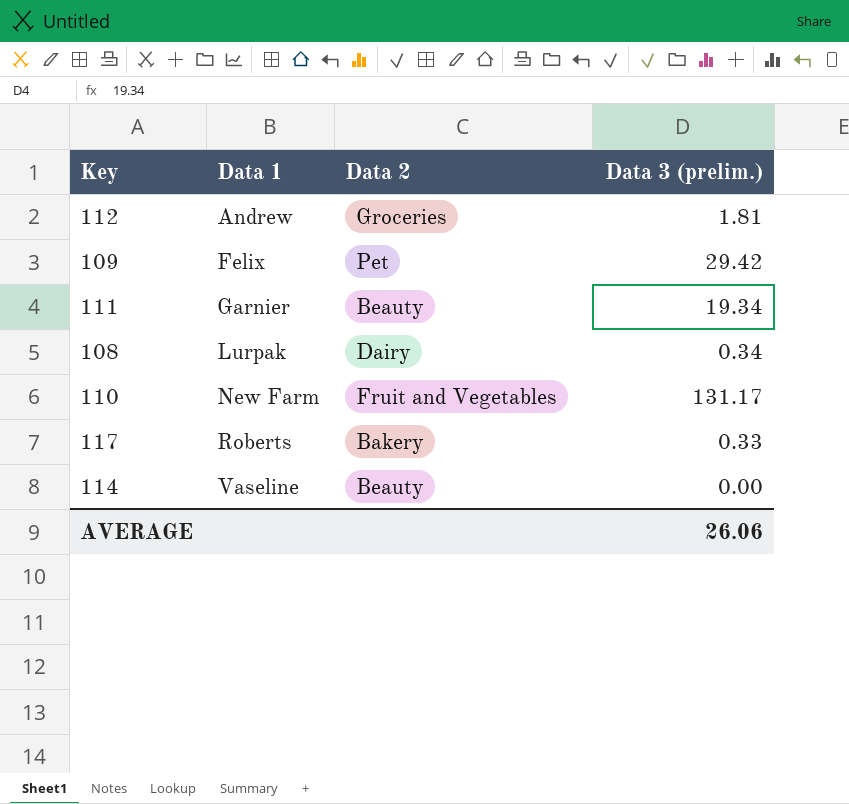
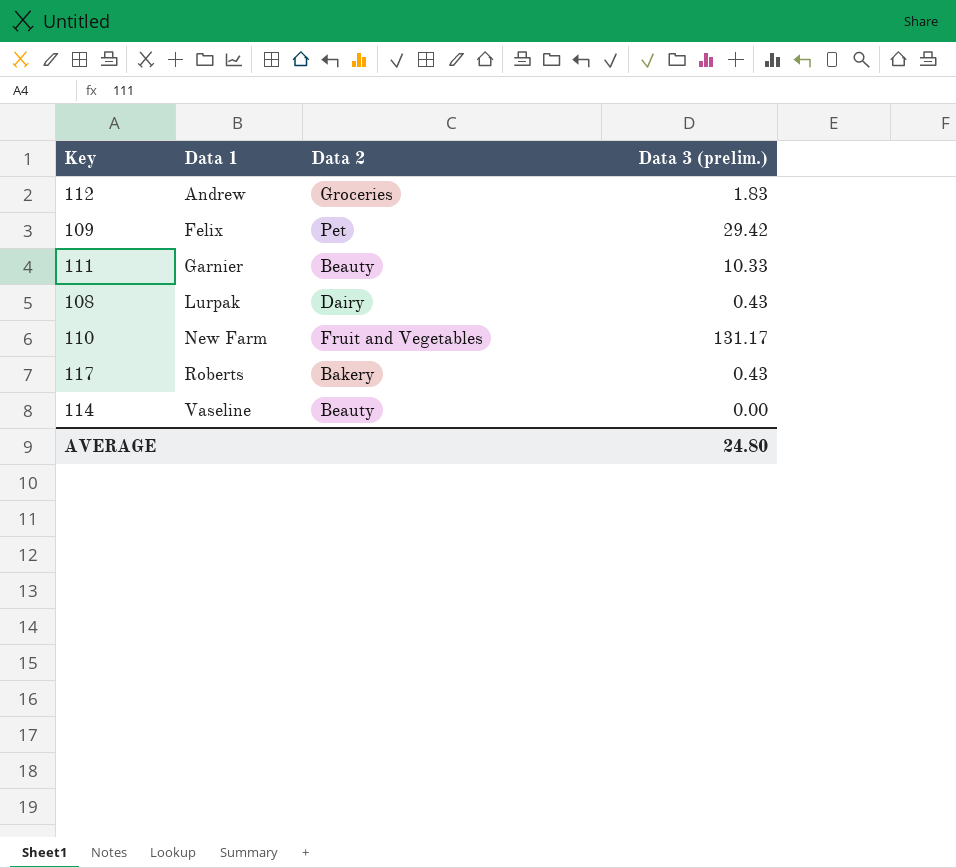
112 | Data 3 (prelim.): 1.81 -> 1.83
111 | Data 3 (prelim.): 19.34 -> 10.33
108 | Data 3 (prelim.): 0.34 -> 0.43
117 | Data 3 (prelim.): 0.33 -> 0.43
AVERAGE | Data 3 (prelim.): 26.06 -> 24.80

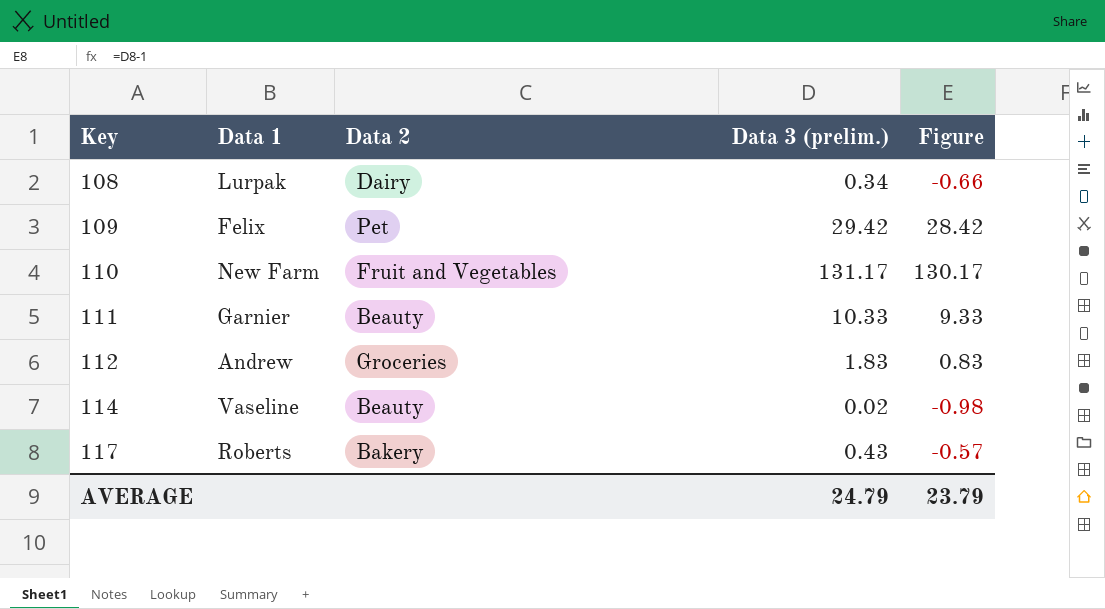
row order: Data 1 ascending -> Key ascending
column Figure | formula: none -> [Data 3 (prelim.)] - 1
108 | Data 3 (prelim.): 0.43 -> 0.34
114 | Data 3 (prelim.): 0.00 -> 0.02
AVERAGE | Data 3 (prelim.): 24.80 -> 24.79

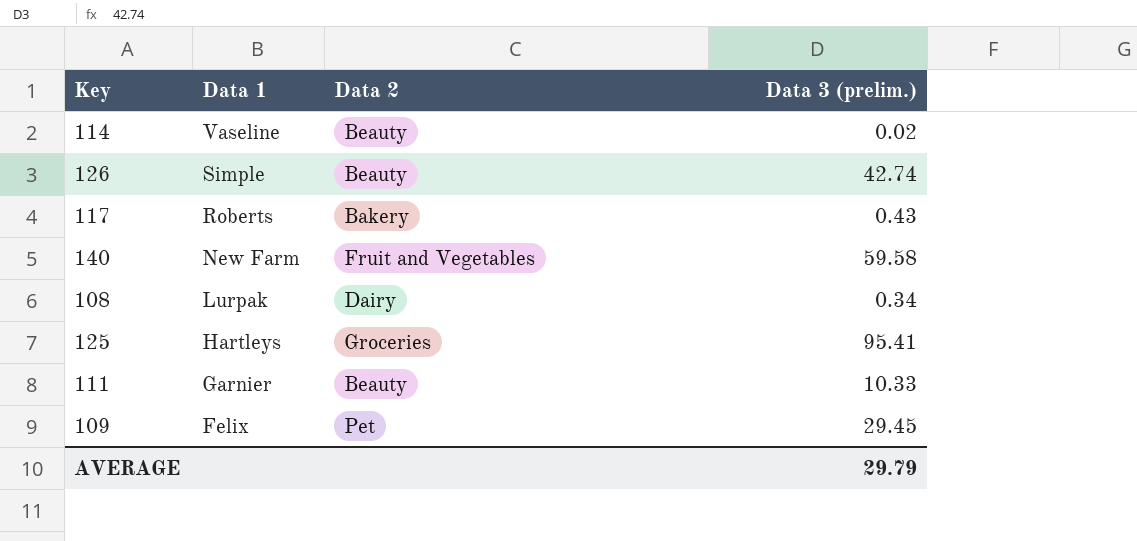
row order: Key ascending -> Data 1 descending
column Figure | formula: [Data 3 (prelim.)] - 1 -> none
row 110: New Farm | Fruit and Vegetables | 131.17 | 130.17 -> none
row 112: Andrew | Groceries | 1.83 | 0.83 -> none
row 126: none -> Simple | Beauty | 42.74
row 140: none -> New Farm | Fruit and Vegetables | 59.58
row 125: none -> Hartleys | Groceries | 95.41
109 | Data 3 (prelim.): 29.42 -> 29.45
AVERAGE | Data 3 (prelim.): 24.79 -> 29.79

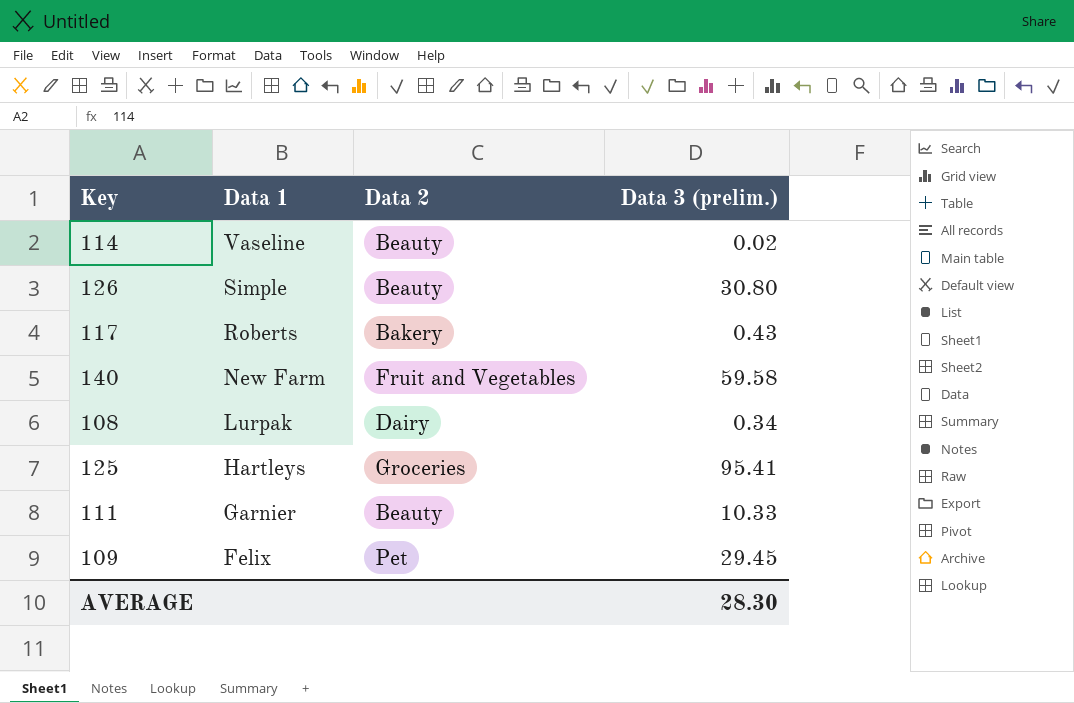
126 | Data 3 (prelim.): 42.74 -> 30.80
AVERAGE | Data 3 (prelim.): 29.79 -> 28.30

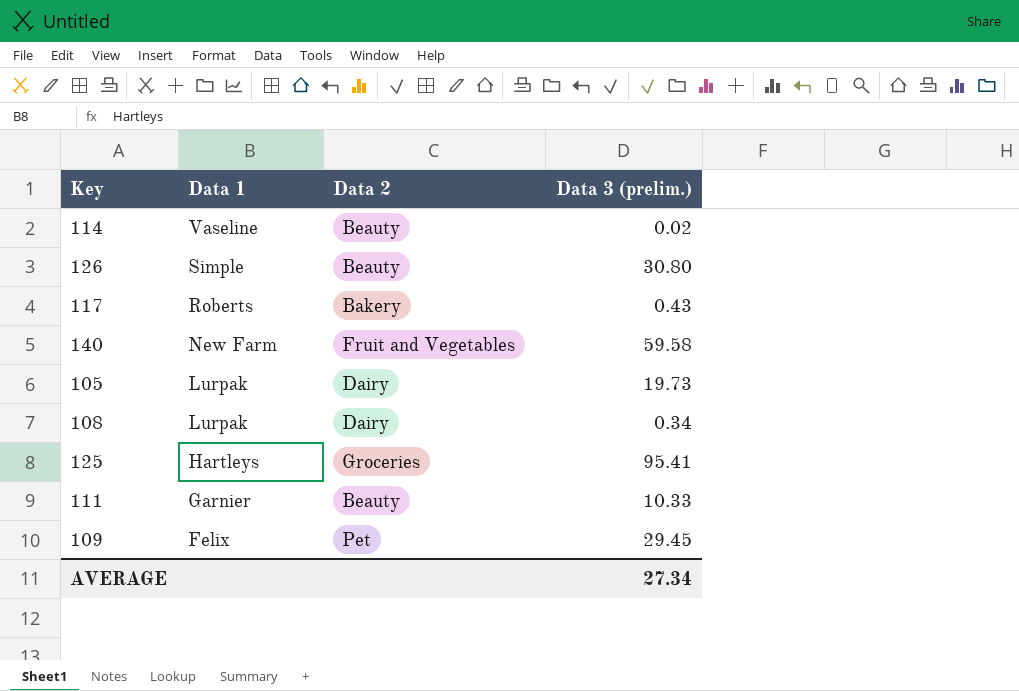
row 105: none -> Lurpak | Dairy | 19.73
AVERAGE | Data 3 (prelim.): 28.30 -> 27.34

